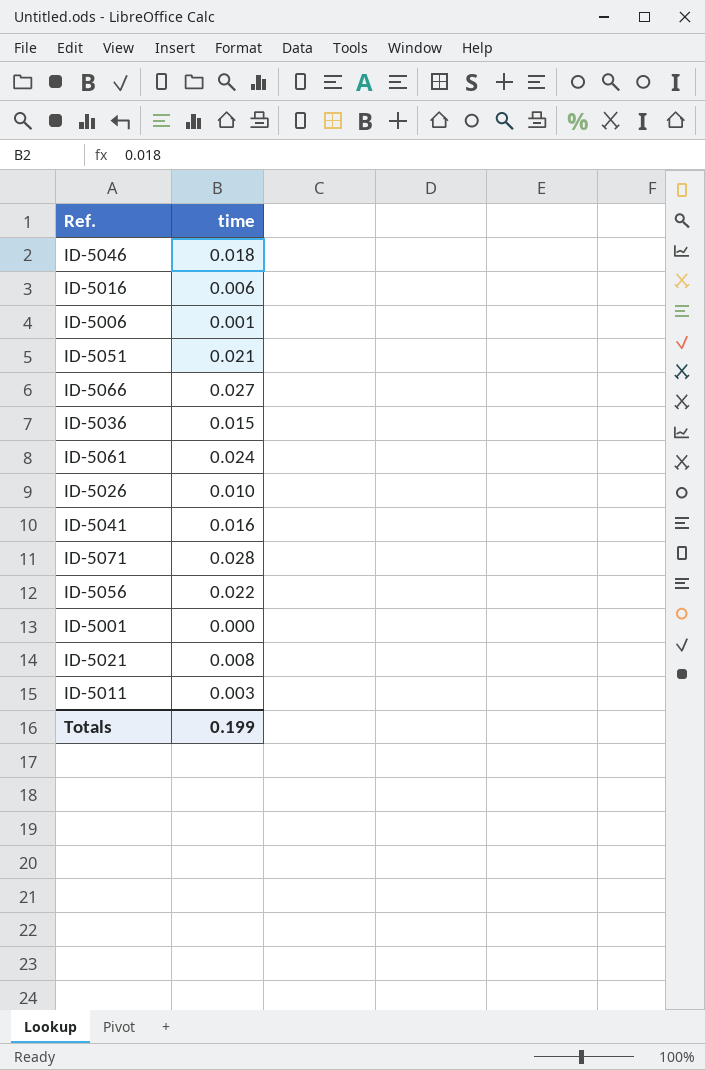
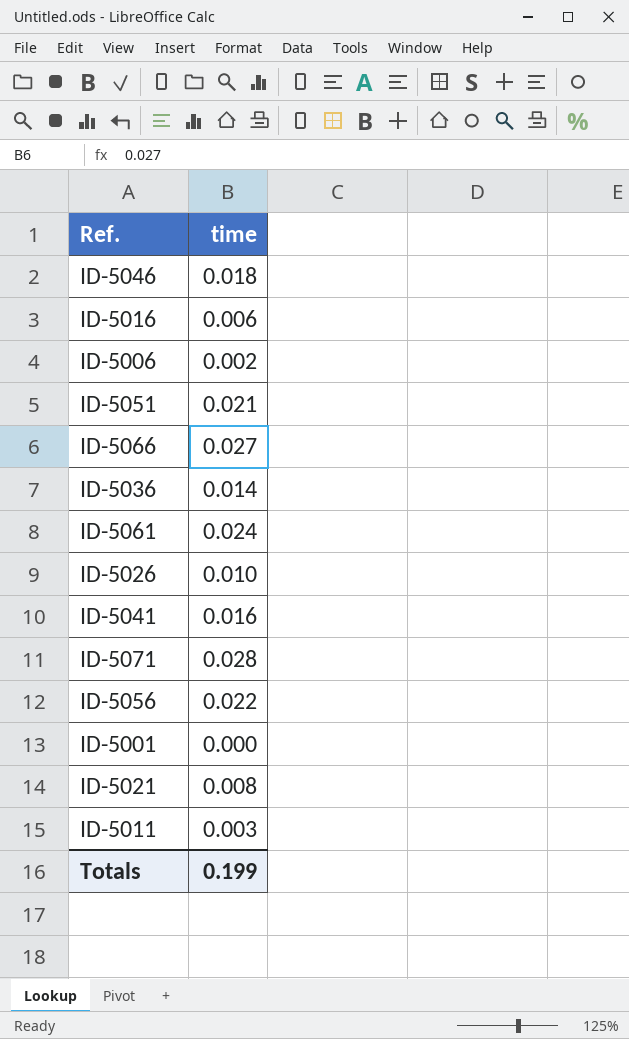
ID-5006 | time: 0.001 -> 0.002
ID-5036 | time: 0.015 -> 0.014

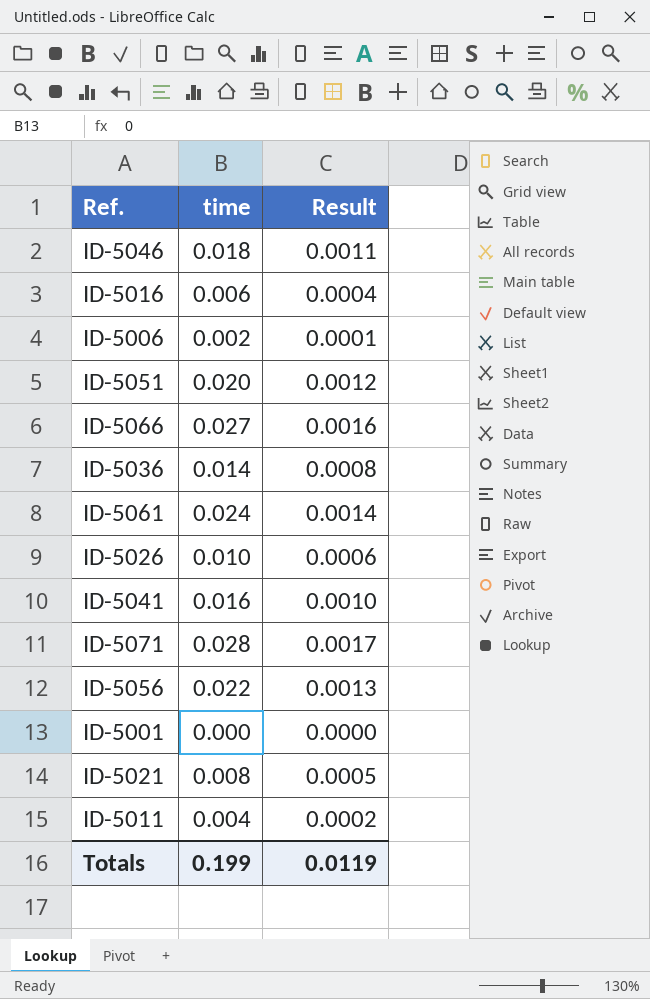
column Result | formula: none -> [time] * 0.06
ID-5051 | time: 0.021 -> 0.020
ID-5011 | time: 0.003 -> 0.004

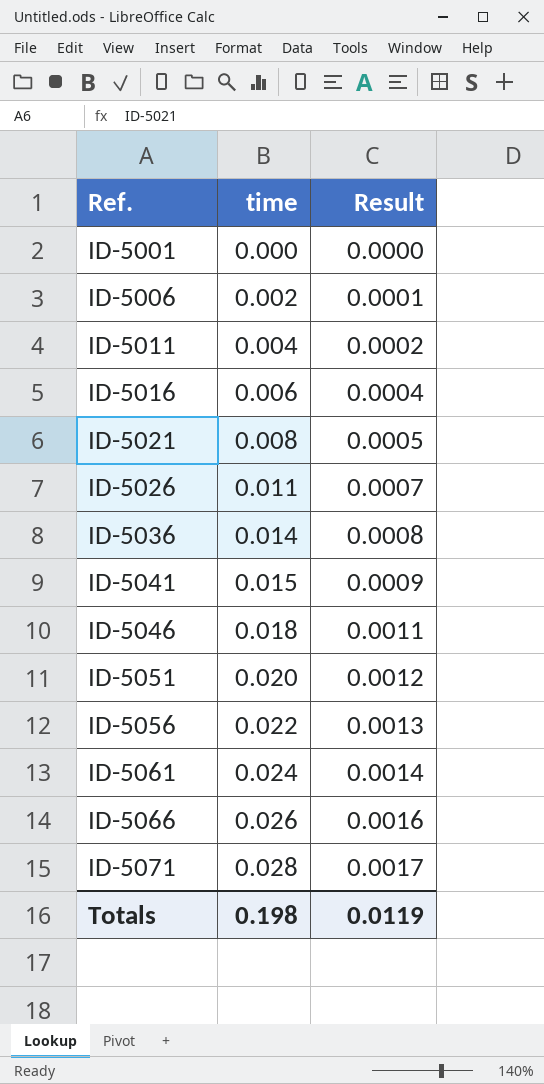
row order: none -> Ref. ascending
ID-5026 | time: 0.010 -> 0.011
ID-5026 | Result: 0.0006 -> 0.0007
ID-5041 | time: 0.016 -> 0.015
ID-5041 | Result: 0.0010 -> 0.0009
ID-5066 | time: 0.027 -> 0.026
Totals | time: 0.199 -> 0.198

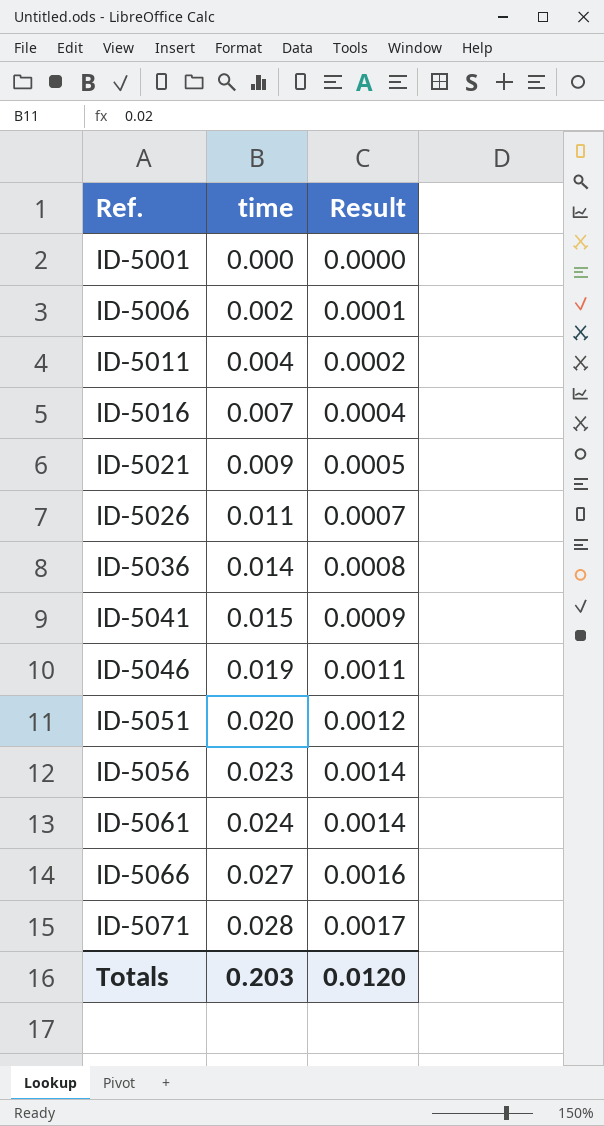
ID-5016 | time: 0.006 -> 0.007
ID-5021 | time: 0.008 -> 0.009
ID-5046 | time: 0.018 -> 0.019
ID-5056 | time: 0.022 -> 0.023
ID-5056 | Result: 0.0013 -> 0.0014
ID-5066 | time: 0.026 -> 0.027
Totals | time: 0.198 -> 0.203
Totals | Result: 0.0119 -> 0.0120

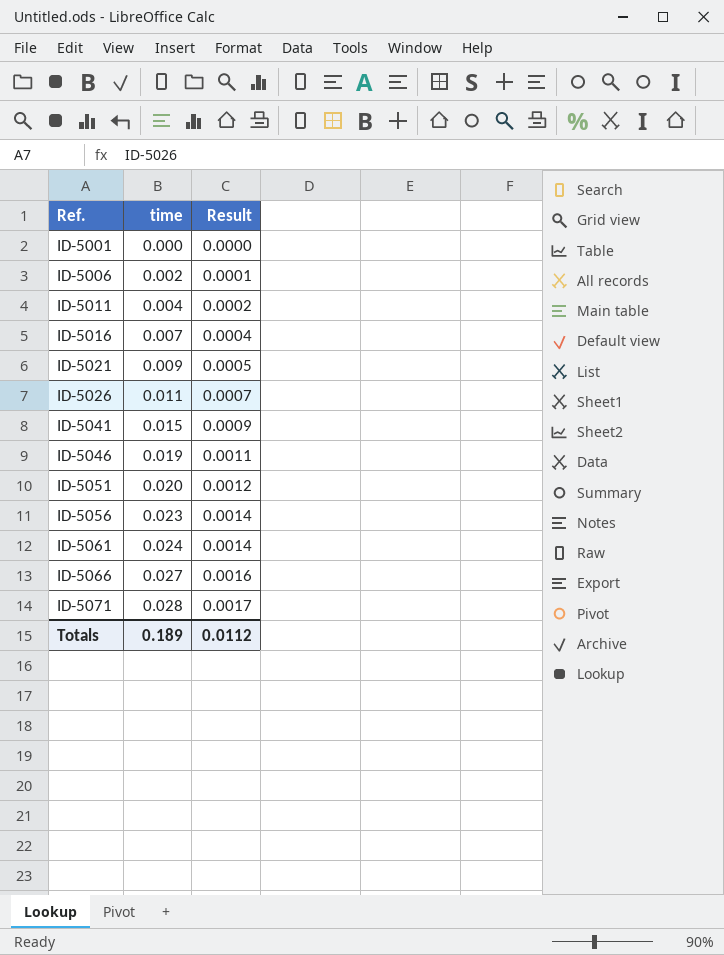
row ID-5036: 0.014 | 0.0008 -> none
Totals | time: 0.203 -> 0.189
Totals | Result: 0.0120 -> 0.0112

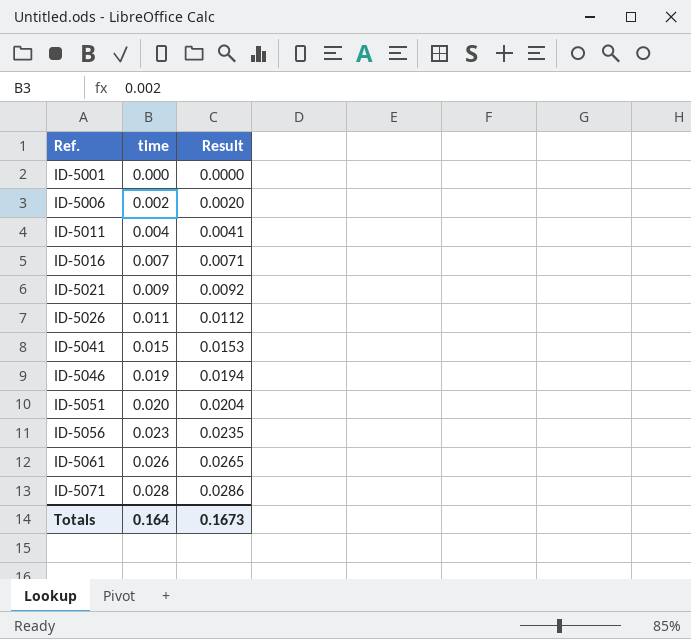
column Result | formula: [time] * 0.06 -> [time] * 1.02
row ID-5066: 0.027 | 0.0016 -> none
ID-5061 | time: 0.024 -> 0.026
Totals | time: 0.189 -> 0.164
Totals | Result: 0.0112 -> 0.1673

